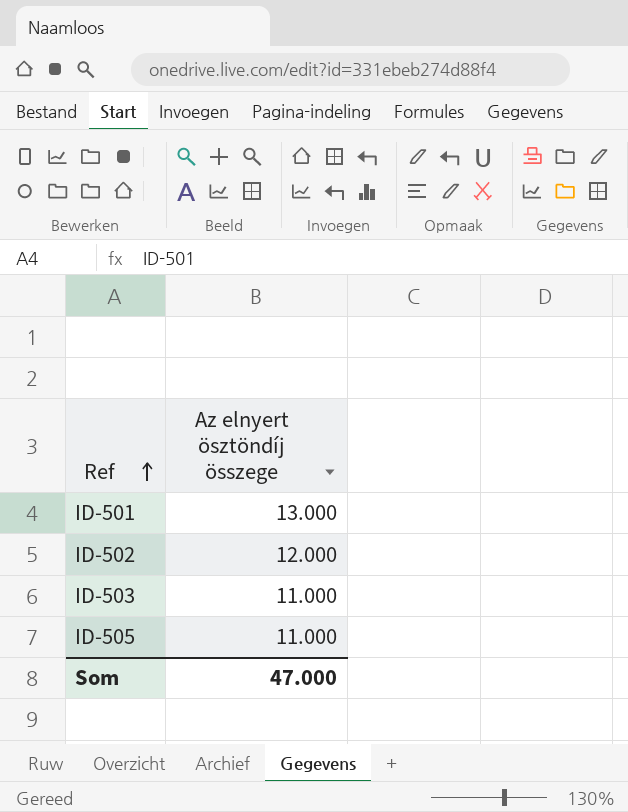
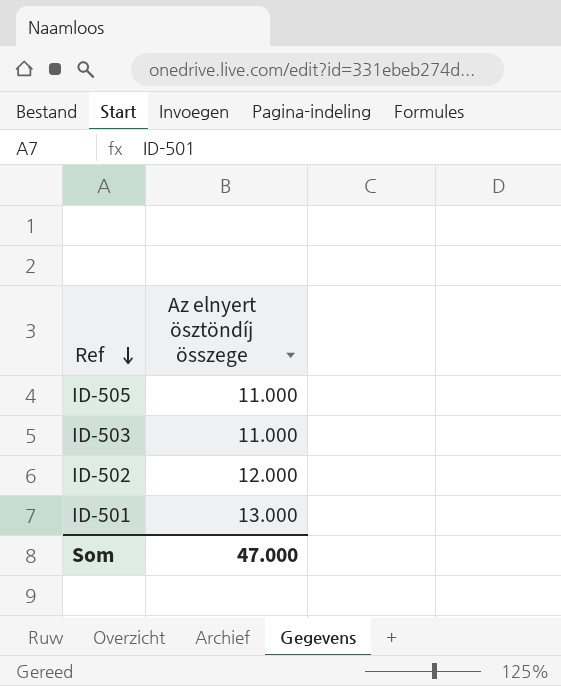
row order: Ref ascending -> Ref descending

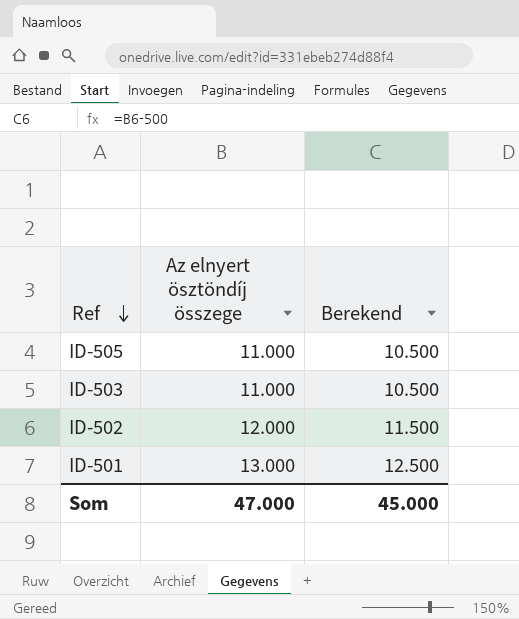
column Berekend | formula: none -> [Az elnyert ösztöndíj összege] - 500

